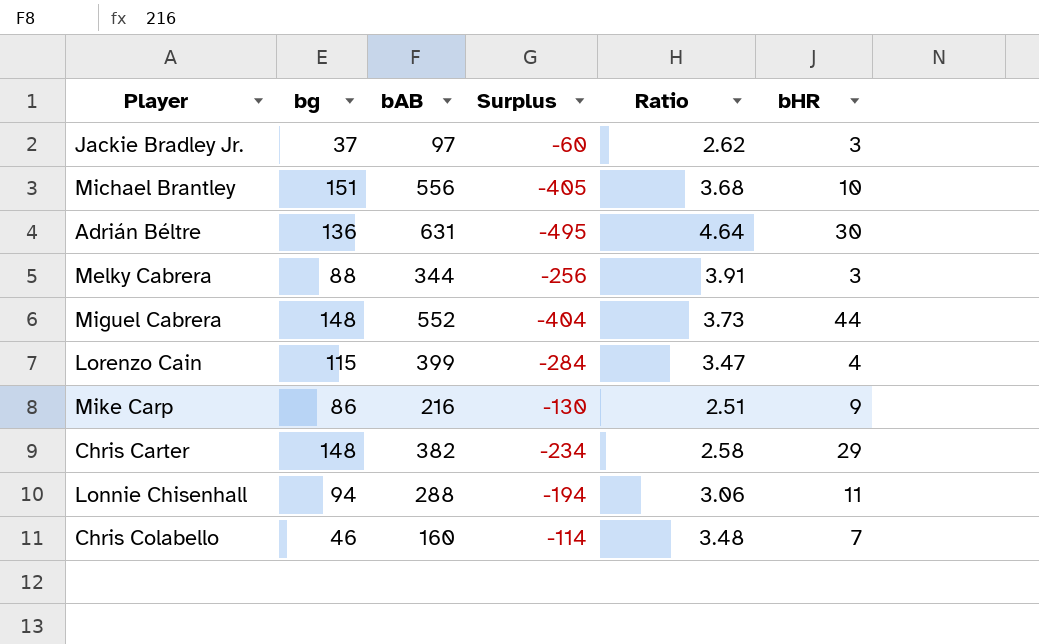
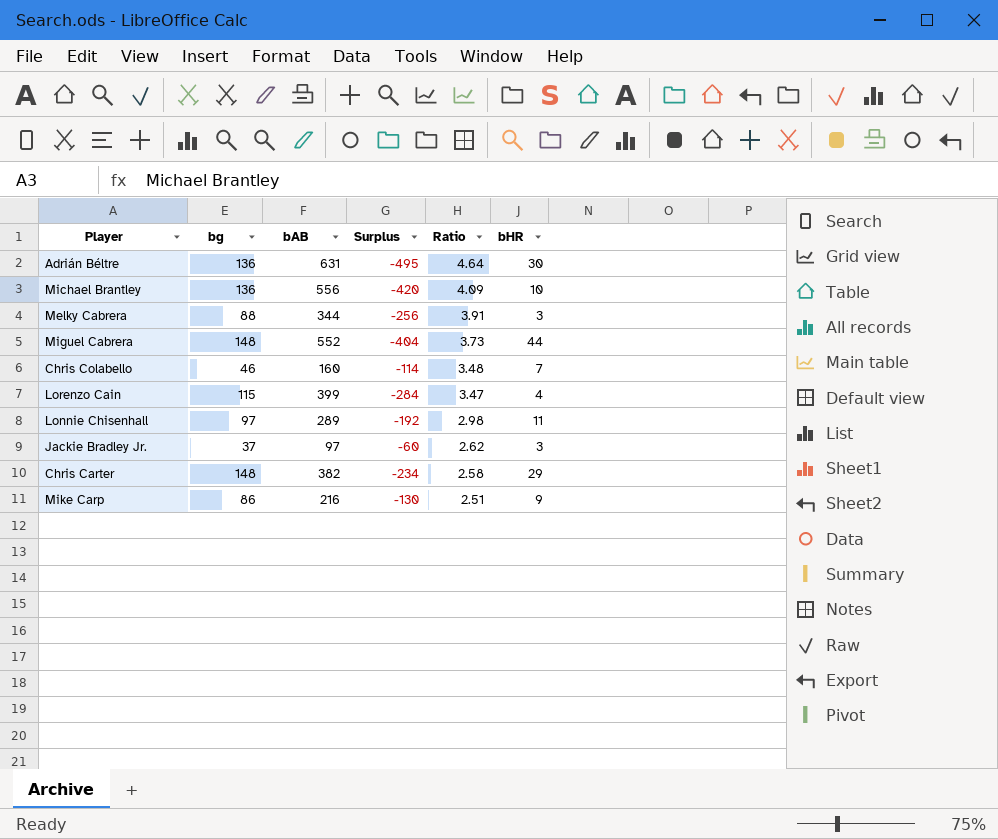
row order: none -> Ratio descending
Michael Brantley | bg: 151 -> 136
Michael Brantley | Surplus: -405 -> -420
Michael Brantley | Ratio: 3.68 -> 4.09
Lonnie Chisenhall | bg: 94 -> 97
Lonnie Chisenhall | bAB: 288 -> 289
Lonnie Chisenhall | Surplus: -194 -> -192
Lonnie Chisenhall | Ratio: 3.06 -> 2.98

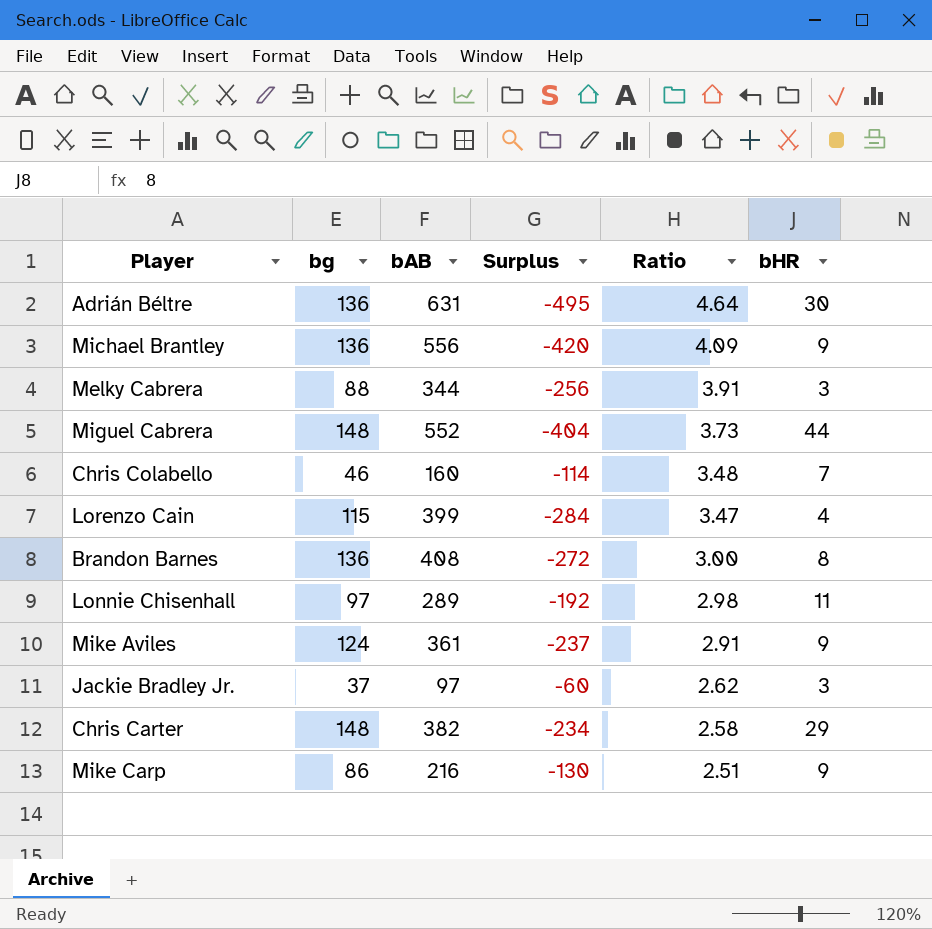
Michael Brantley | bHR: 10 -> 9
row Brandon Barnes: none -> 136 | 408 | -272 | 3.00 | 8
row Mike Aviles: none -> 124 | 361 | -237 | 2.91 | 9

